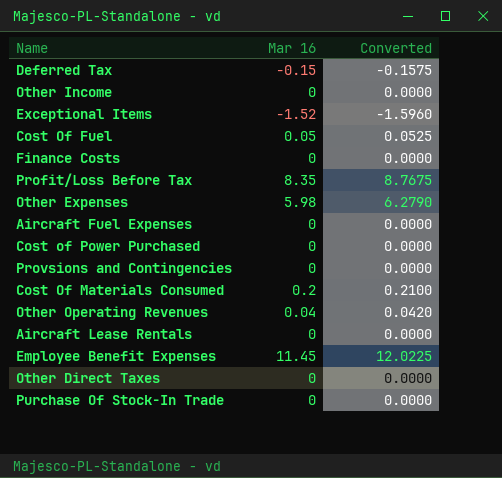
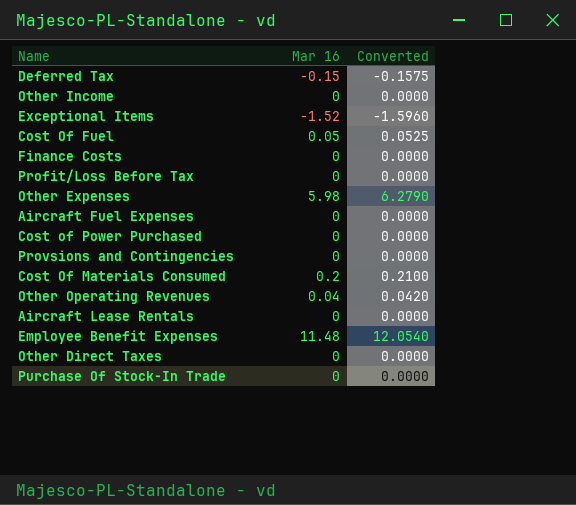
Profit/Loss Before Tax | Mar 16: 8.35 -> 0
Profit/Loss Before Tax | Converted: 8.7675 -> 0.0000
Employee Benefit Expenses | Mar 16: 11.45 -> 11.48
Employee Benefit Expenses | Converted: 12.0225 -> 12.0540

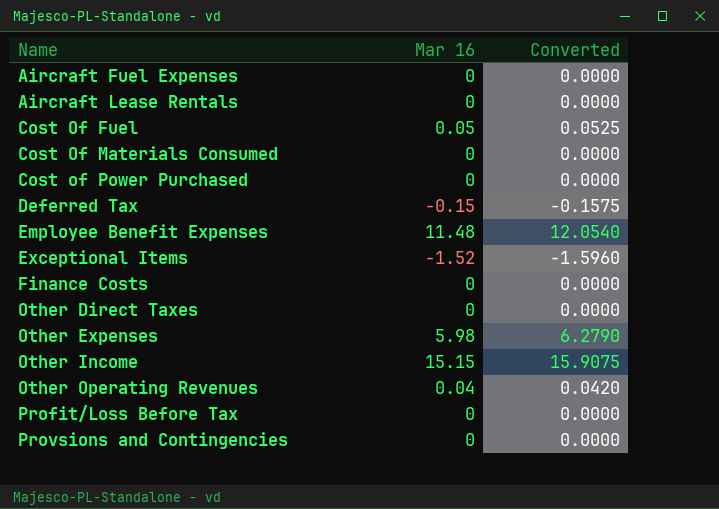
row order: none -> Name ascending
row Purchase Of Stock-In Trade: 0 | 0.0000 -> none
Cost Of Materials Consumed | Mar 16: 0.2 -> 0
Cost Of Materials Consumed | Converted: 0.2100 -> 0.0000
Other Income | Mar 16: 0 -> 15.15
Other Income | Converted: 0.0000 -> 15.9075

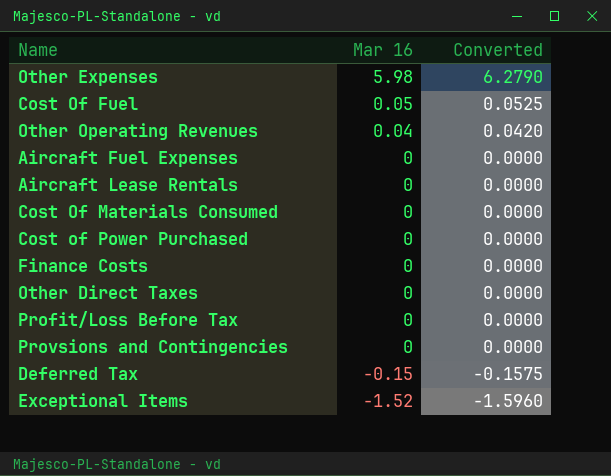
row order: Name ascending -> Mar 16 descending
row Employee Benefit Expenses: 11.48 | 12.0540 -> none
row Other Income: 15.15 | 15.9075 -> none

